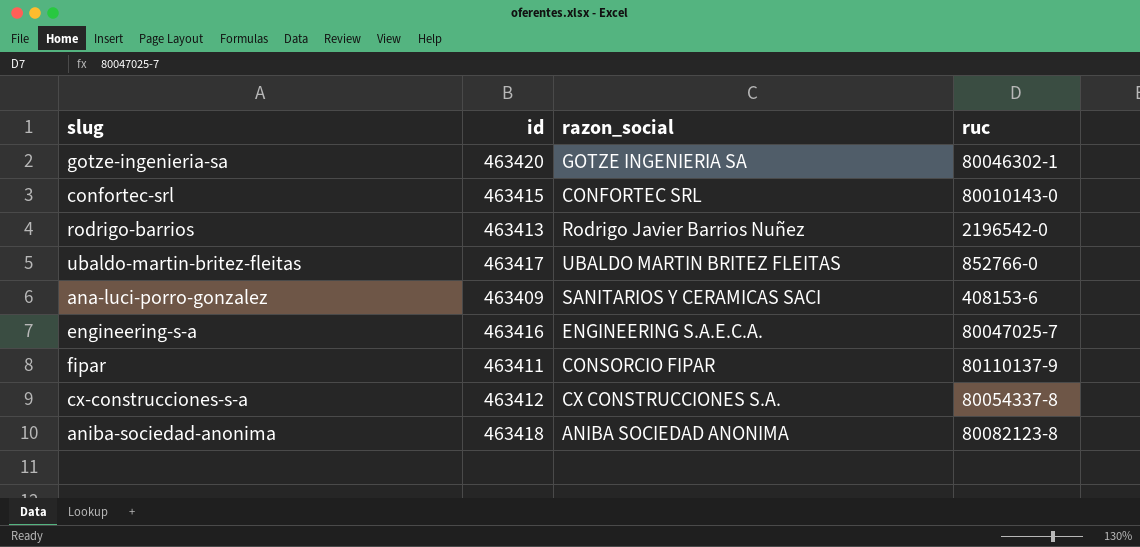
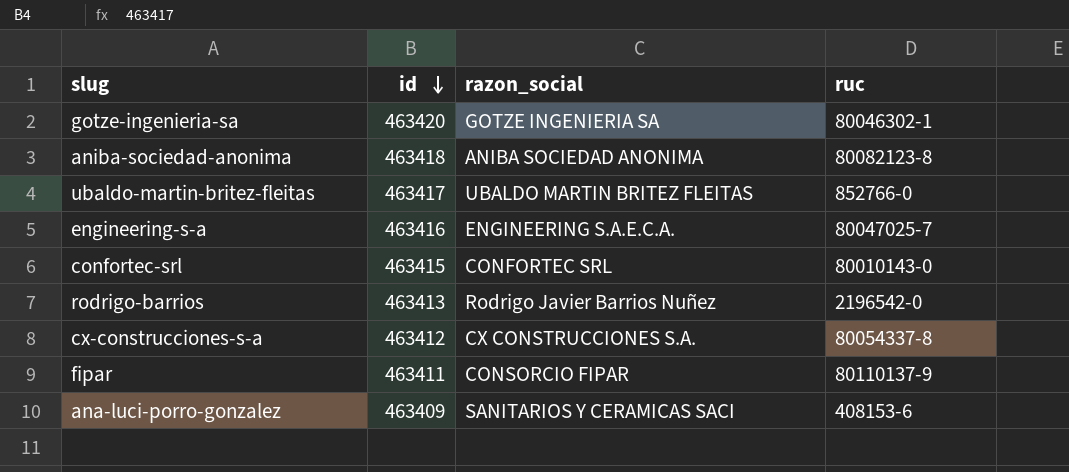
row order: none -> id descending

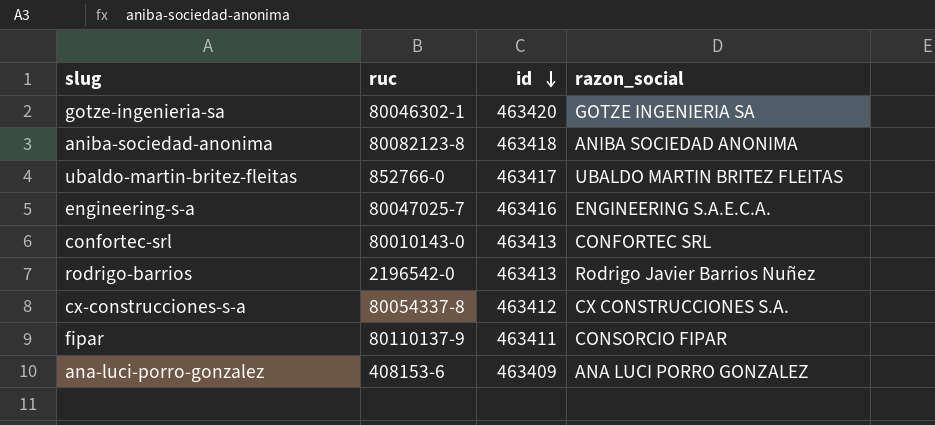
column ruc | position: 4 -> 2
confortec-srl | id: 463415 -> 463413
ana-luci-porro-gonzalez | razon_social: SANITARIOS Y CERAMICAS SACI -> ANA LUCI PORRO GONZALEZ

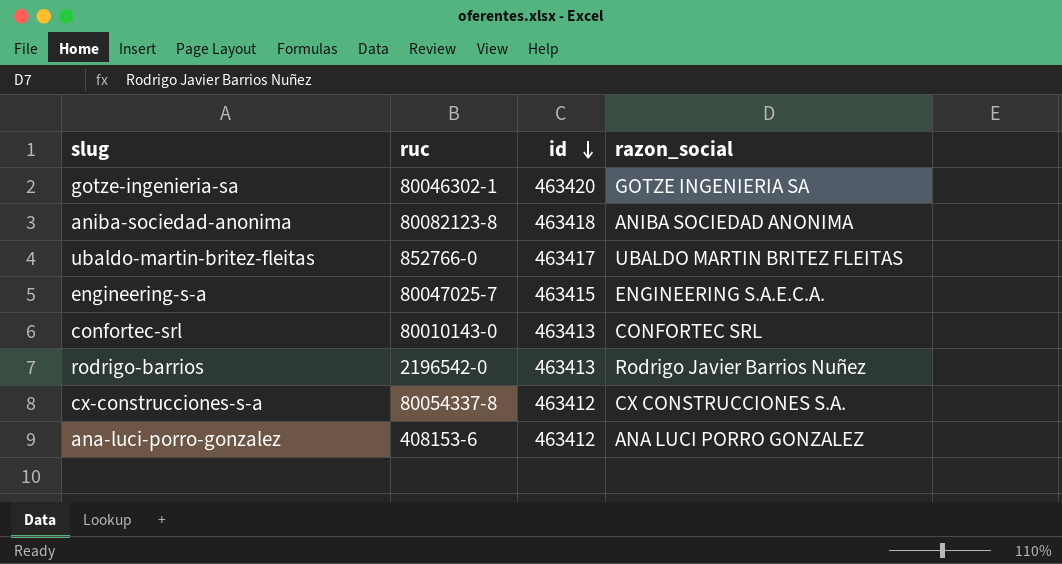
row fipar: 80110137-9 | 463411 | CONSORCIO FIPAR -> none
engineering-s-a | id: 463416 -> 463415
ana-luci-porro-gonzalez | id: 463409 -> 463412

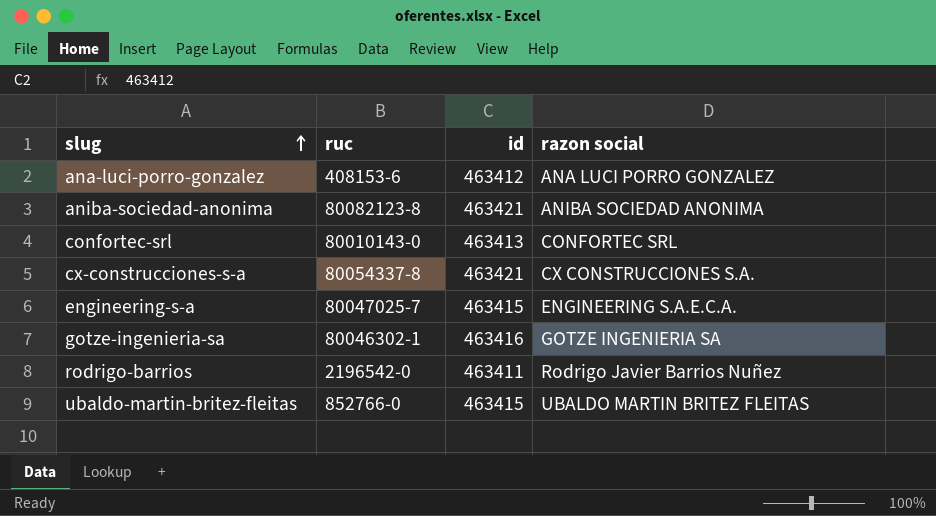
row order: id descending -> slug ascending
column name: razon_social -> razon social
aniba-sociedad-anonima | id: 463418 -> 463421
cx-construcciones-s-a | id: 463412 -> 463421
gotze-ingenieria-sa | id: 463420 -> 463416
rodrigo-barrios | id: 463413 -> 463411
ubaldo-martin-britez-fleitas | id: 463417 -> 463415

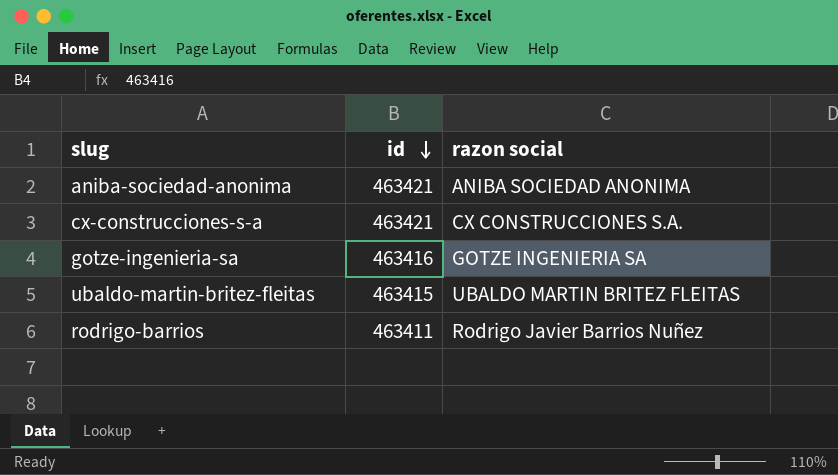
row order: slug ascending -> id descending
column ruc | position: 2 -> none
row ana-luci-porro-gonzalez: 408153-6 | 463412 | ANA LUCI PORRO GONZALEZ -> none
row confortec-srl: 80010143-0 | 463413 | CONFORTEC SRL -> none
row engineering-s-a: 80047025-7 | 463415 | ENGINEERING S.A.E.C.A. -> none

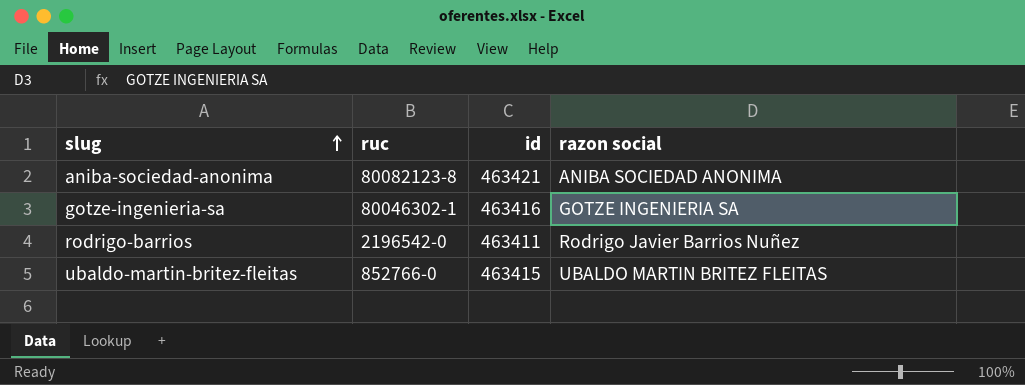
row order: id descending -> slug ascending
column ruc | position: none -> 2
row cx-construcciones-s-a: 463421 | CX CONSTRUCCIONES S.A. -> none

